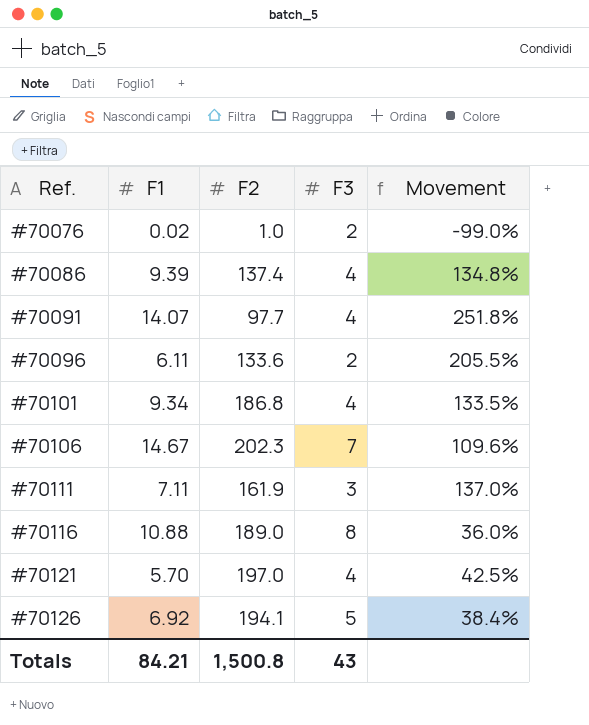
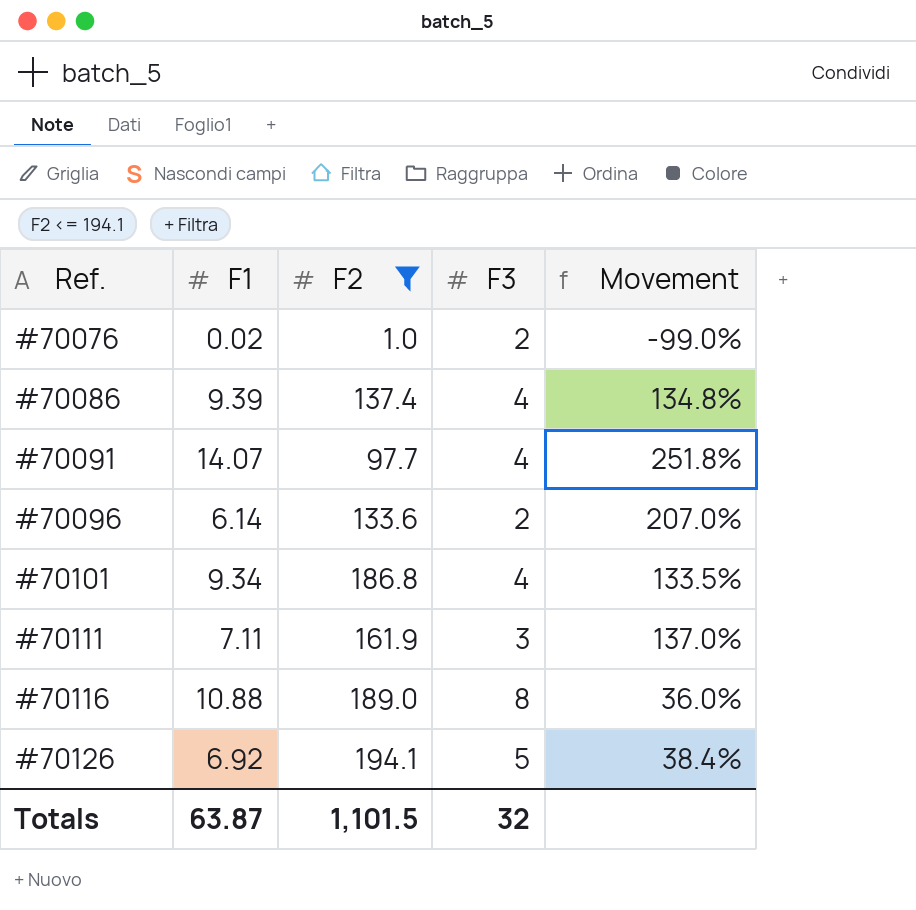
filter: none -> F2 <= 194.1
#70096 | F1: 6.11 -> 6.14
#70096 | Movement: 205.5% -> 207.0%
Totals | F1: 84.21 -> 63.87
Totals | F2: 1,500.8 -> 1,101.5
Totals | F3: 43 -> 32

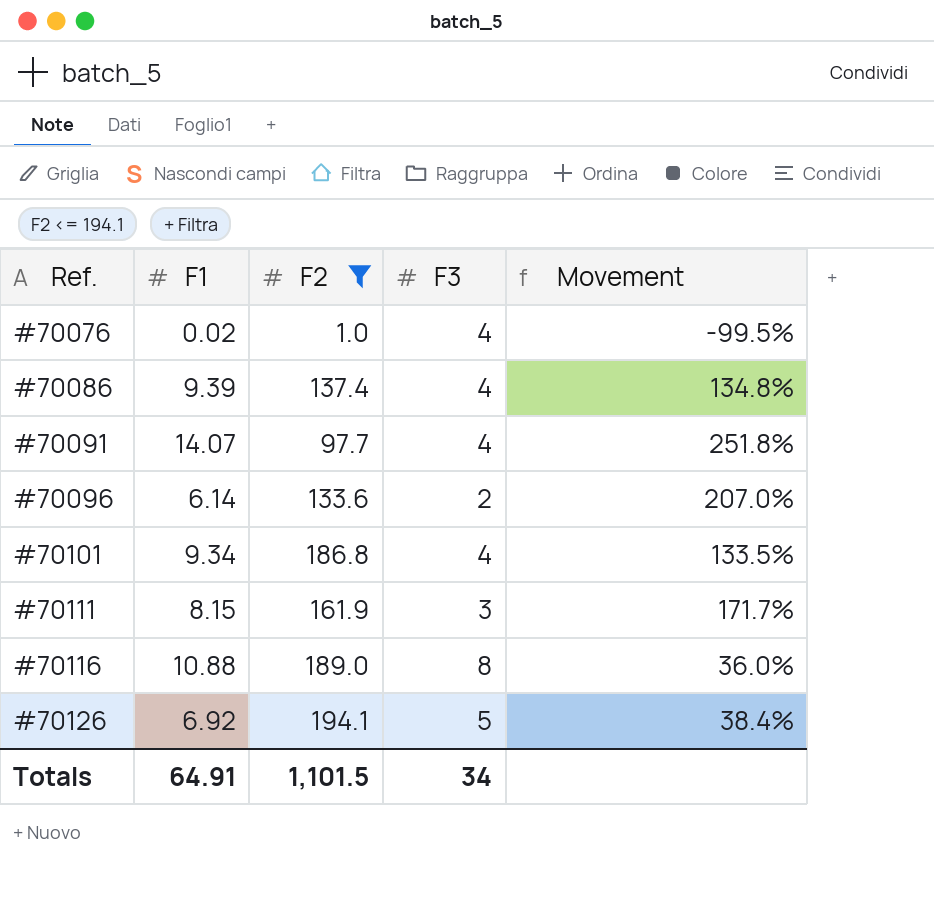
#70076 | F3: 2 -> 4
#70076 | Movement: -99.0% -> -99.5%
#70111 | F1: 7.11 -> 8.15
#70111 | Movement: 137.0% -> 171.7%
Totals | F1: 63.87 -> 64.91
Totals | F3: 32 -> 34

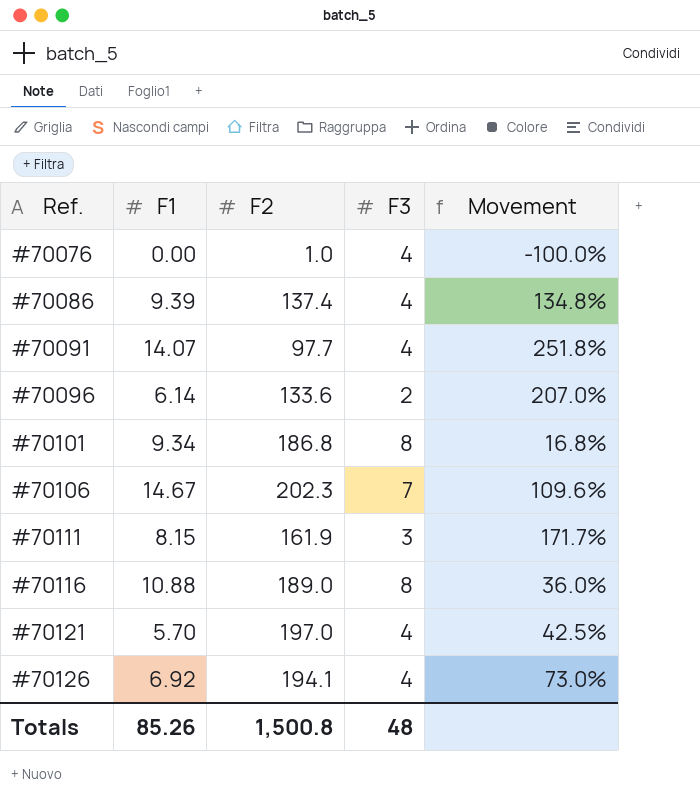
filter: F2 <= 194.1 -> none
#70076 | F1: 0.02 -> 0.00
#70076 | Movement: -99.5% -> -100.0%
#70101 | F3: 4 -> 8
#70101 | Movement: 133.5% -> 16.8%
#70126 | F3: 5 -> 4
#70126 | Movement: 38.4% -> 73.0%
Totals | F1: 64.91 -> 85.26
Totals | F2: 1,101.5 -> 1,500.8
Totals | F3: 34 -> 48

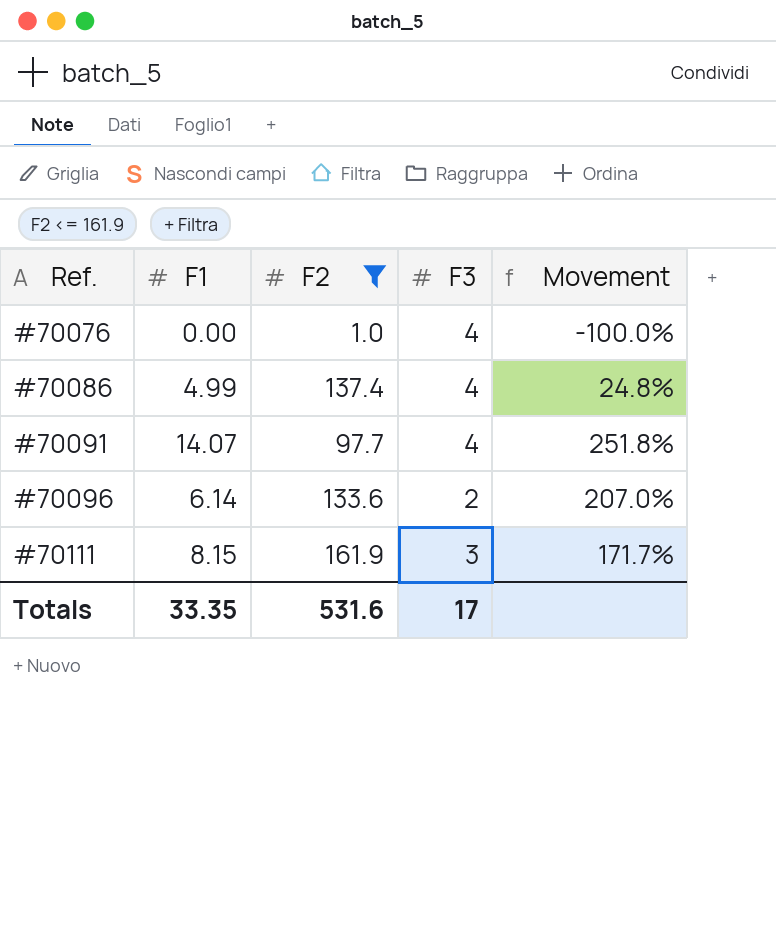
filter: none -> F2 <= 161.9
#70086 | F1: 9.39 -> 4.99
#70086 | Movement: 134.8% -> 24.8%
Totals | F1: 85.26 -> 33.35
Totals | F2: 1,500.8 -> 531.6
Totals | F3: 48 -> 17

